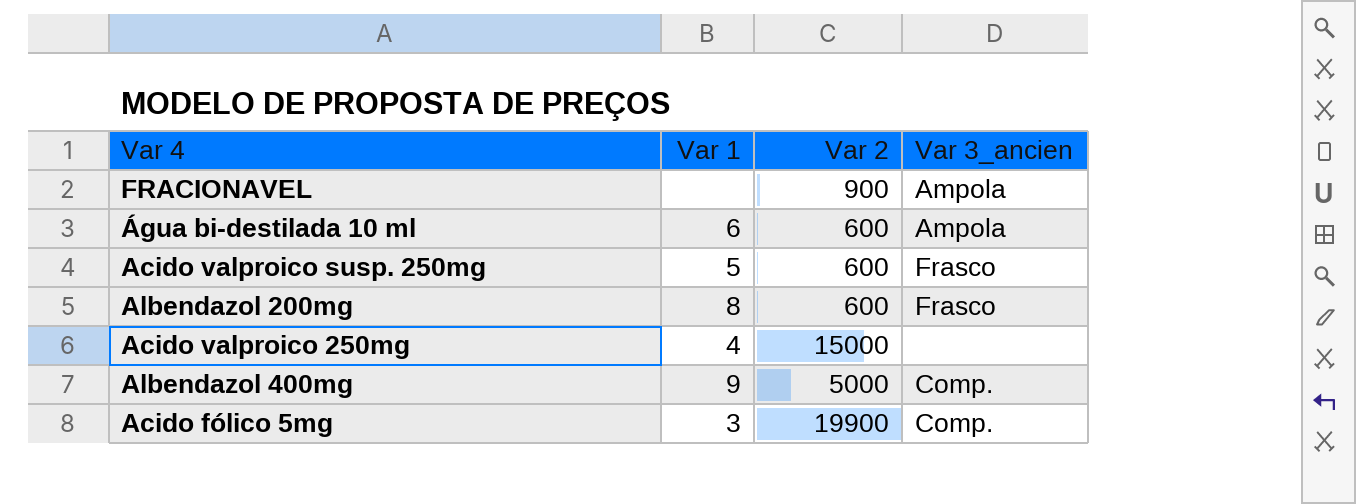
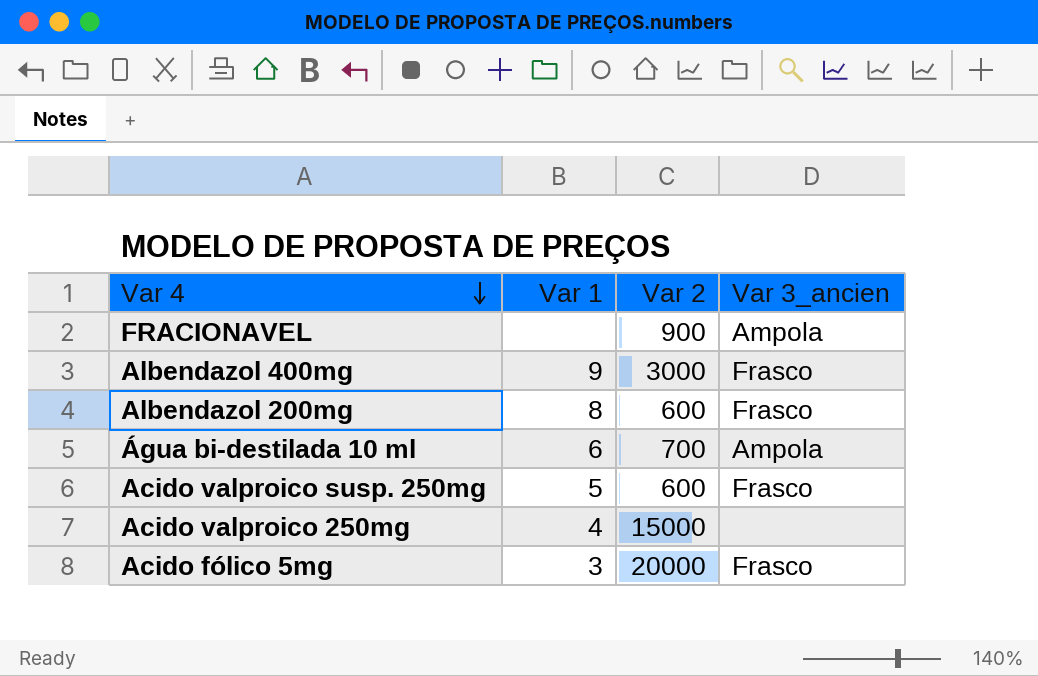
row order: none -> Var 4 descending
Albendazol 400mg | Var 2: 5000 -> 3000
Albendazol 400mg | Var 3_ancien: Comp. -> Frasco
Água bi-destilada 10 ml | Var 2: 600 -> 700
Acido fólico 5mg | Var 2: 19900 -> 20000
Acido fólico 5mg | Var 3_ancien: Comp. -> Frasco

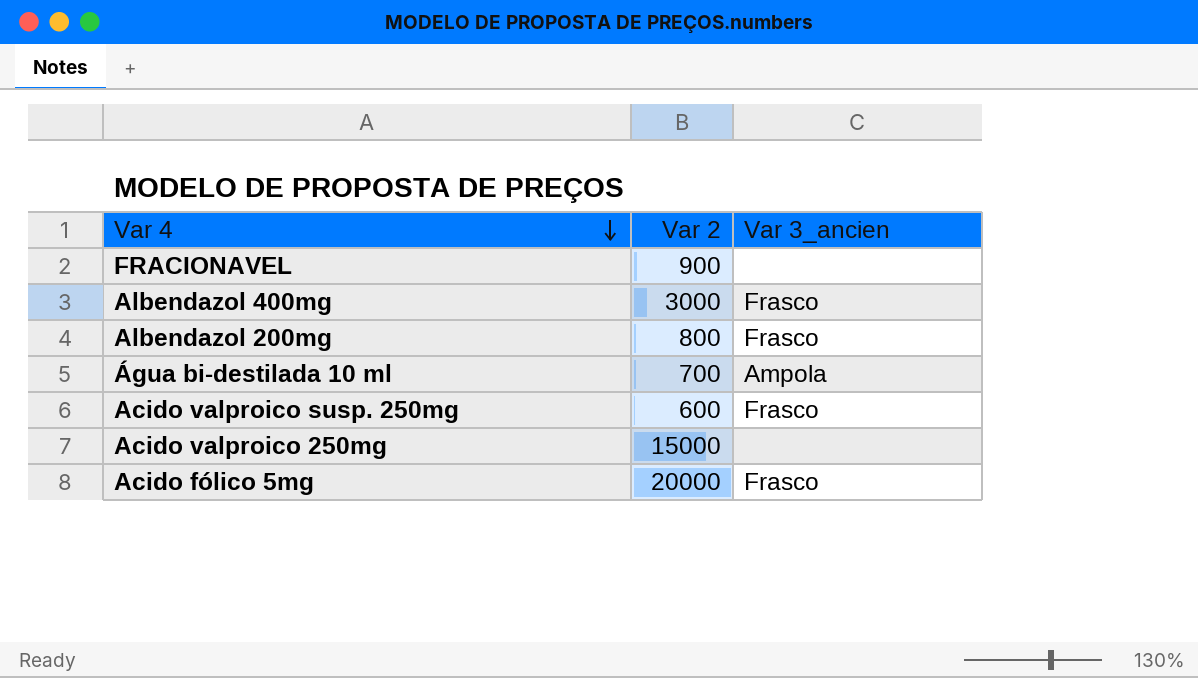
column Var 1 | position: 2 -> none
FRACIONAVEL | Var 3_ancien: Ampola -> none
Albendazol 200mg | Var 2: 600 -> 800

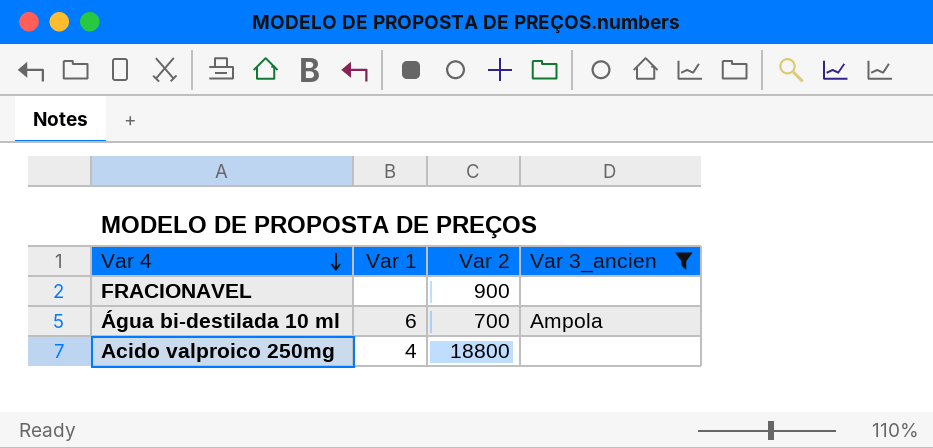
filter: none -> Var 3_ancien != Frasco
column Var 1 | position: none -> 2
Acido valproico 250mg | Var 2: 15000 -> 18800

